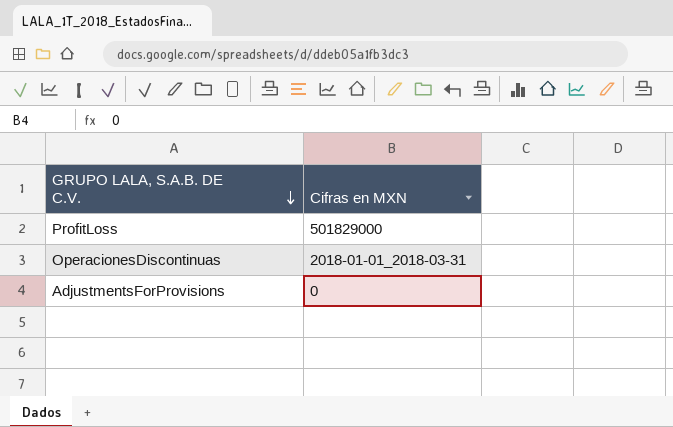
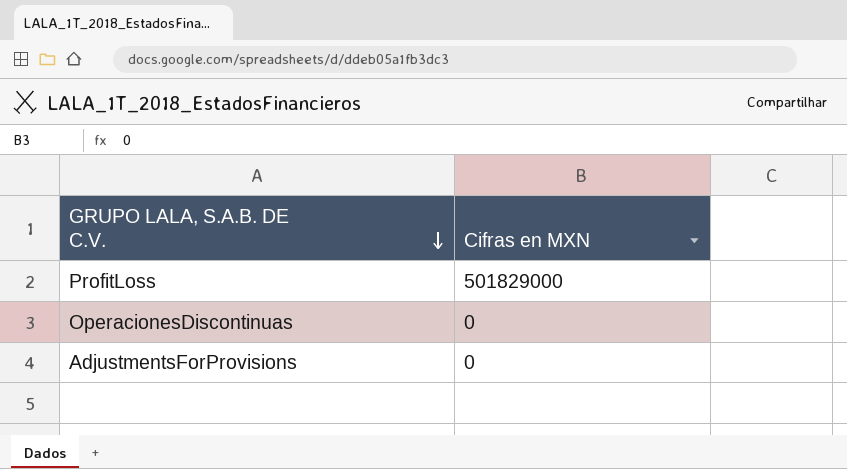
OperacionesDiscontinuas | Cifras en MXN: 2018-01-01_2018-03-31 -> 0

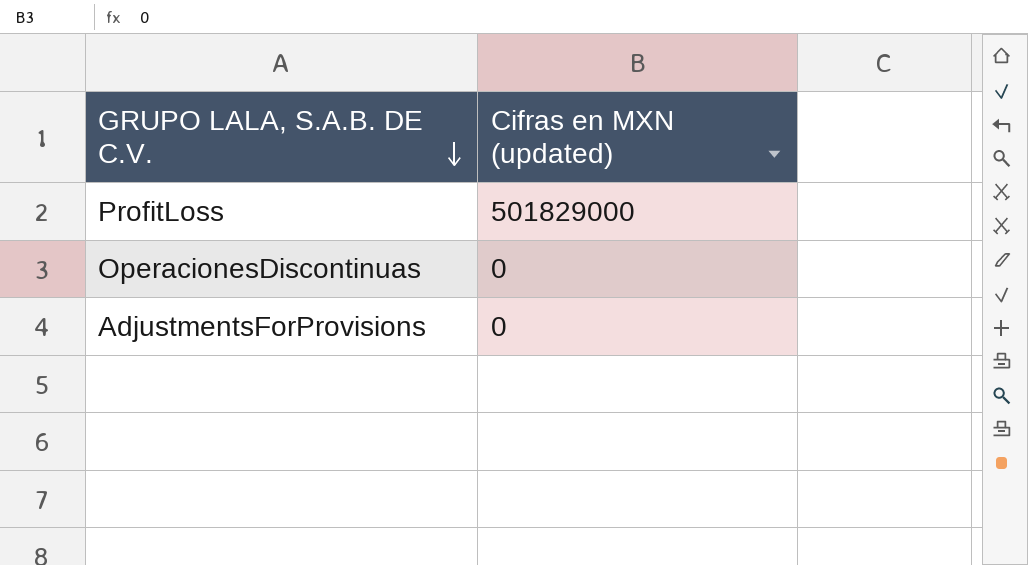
column name: Cifras en MXN -> Cifras en MXN (updated)

